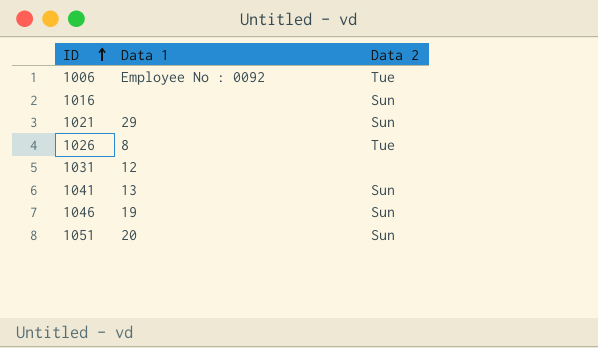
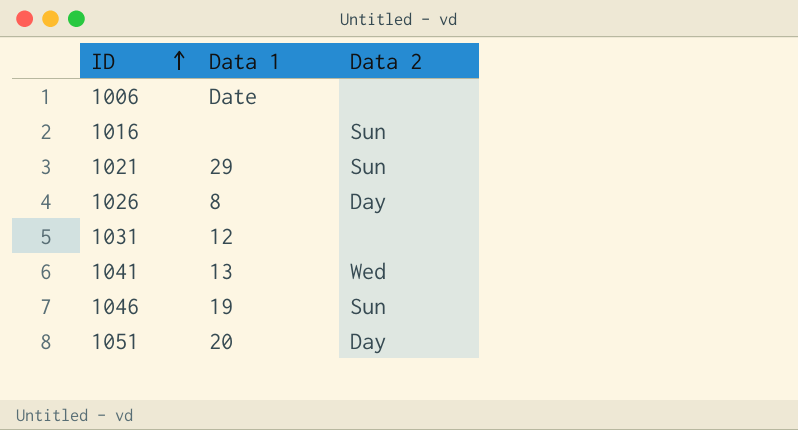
1006 | Data 1: Employee No : 0092 -> Date
1006 | Data 2: Tue -> none
1026 | Data 2: Tue -> Day
1041 | Data 2: Sun -> Wed
1051 | Data 2: Sun -> Day

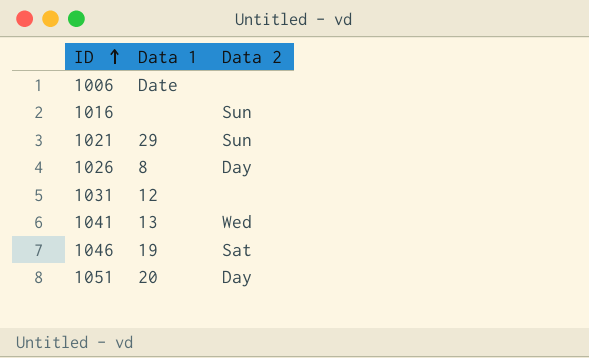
1046 | Data 2: Sun -> Sat

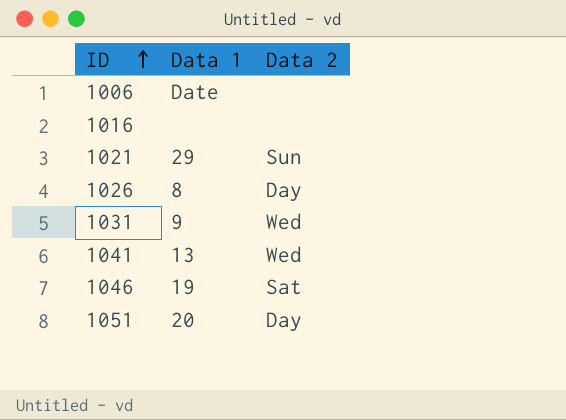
1016 | Data 2: Sun -> none
1031 | Data 1: 12 -> 9
1031 | Data 2: none -> Wed

